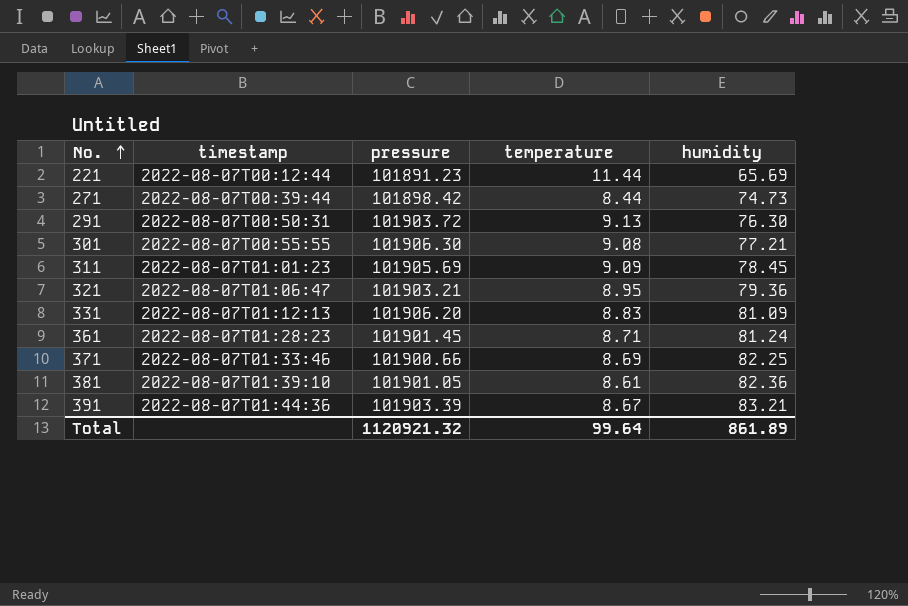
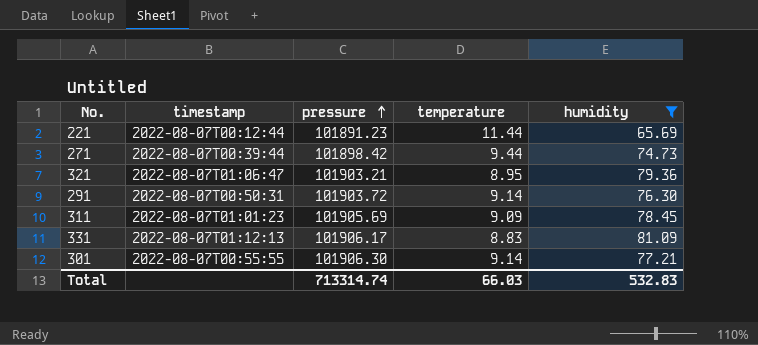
filter: none -> humidity <= 81.09
row order: No. ascending -> pressure ascending
271 | temperature: 8.44 -> 9.44
291 | temperature: 9.13 -> 9.14
331 | pressure: 101906.20 -> 101906.17
301 | temperature: 9.08 -> 9.14
Total | pressure: 1120921.32 -> 713314.74
Total | temperature: 99.64 -> 66.03
Total | humidity: 861.89 -> 532.83

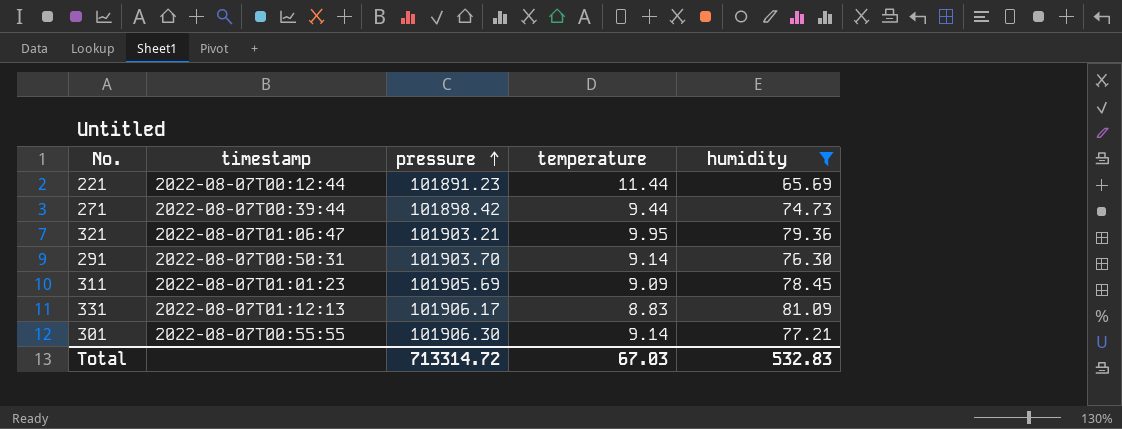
321 | temperature: 8.95 -> 9.95
291 | pressure: 101903.72 -> 101903.70
Total | pressure: 713314.74 -> 713314.72
Total | temperature: 66.03 -> 67.03

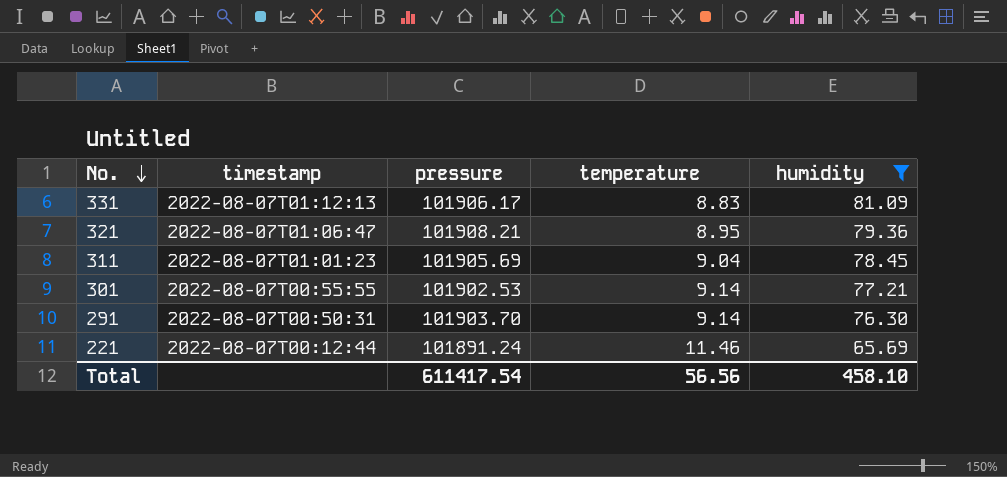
row order: pressure ascending -> No. descending
row 271: 2022-08-07T00:39:44 | 101898.42 | 9.44 | 74.73 -> none
321 | pressure: 101903.21 -> 101908.21
321 | temperature: 9.95 -> 8.95
311 | temperature: 9.09 -> 9.04
301 | pressure: 101906.30 -> 101902.53
221 | pressure: 101891.23 -> 101891.24
221 | temperature: 11.44 -> 11.46
Total | pressure: 713314.72 -> 611417.54
Total | temperature: 67.03 -> 56.56
Total | humidity: 532.83 -> 458.10

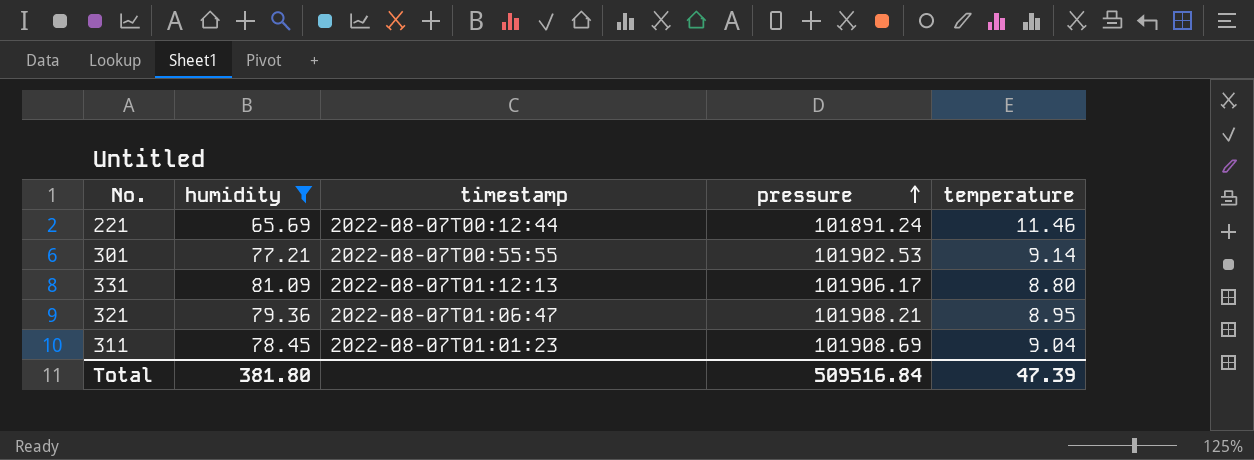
row order: No. descending -> pressure ascending
column humidity | position: 5 -> 2
row 291: 2022-08-07T00:50:31 | 101903.70 | 9.14 | 76.30 -> none
331 | temperature: 8.83 -> 8.80
311 | pressure: 101905.69 -> 101908.69
Total | humidity: 458.10 -> 381.80
Total | pressure: 611417.54 -> 509516.84
Total | temperature: 56.56 -> 47.39

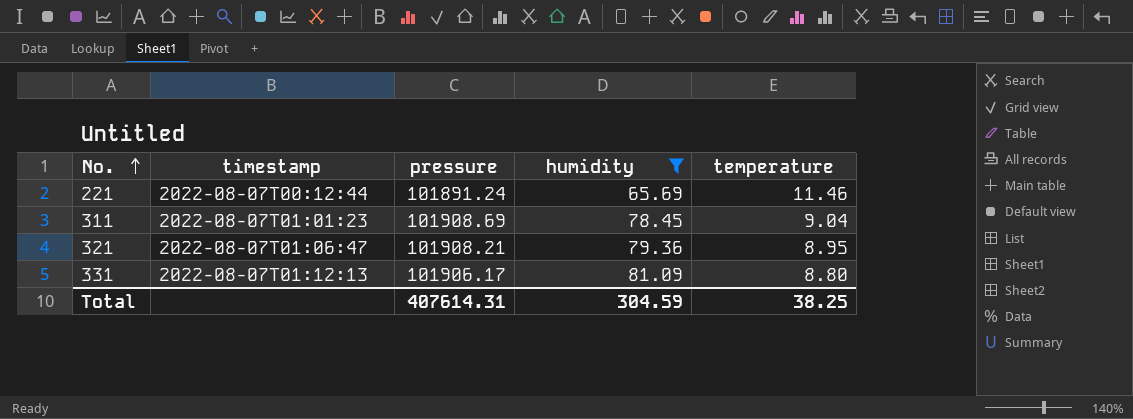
row order: pressure ascending -> No. ascending
column humidity | position: 2 -> 4
row 301: 77.21 | 2022-08-07T00:55:55 | 101902.53 | 9.14 -> none
Total | pressure: 509516.84 -> 407614.31
Total | humidity: 381.80 -> 304.59
Total | temperature: 47.39 -> 38.25

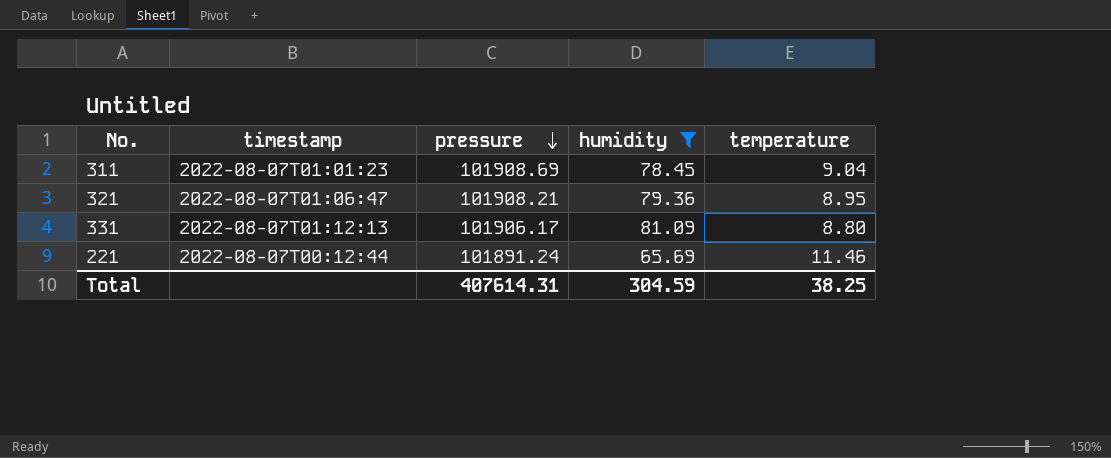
row order: No. ascending -> pressure descending

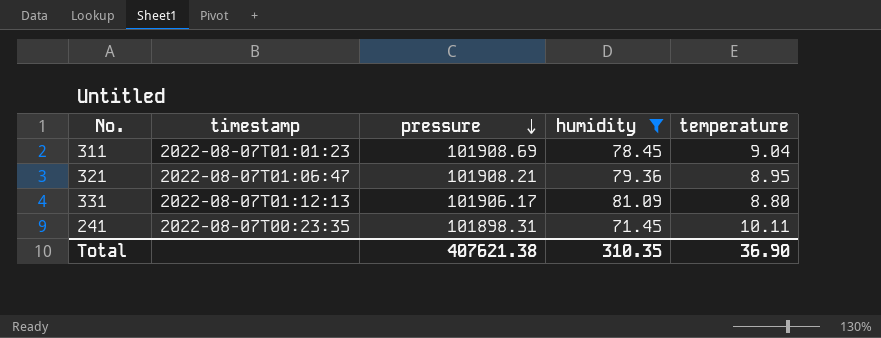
row 221: 2022-08-07T00:12:44 | 101891.24 | 65.69 | 11.46 -> none
row 241: none -> 2022-08-07T00:23:35 | 101898.31 | 71.45 | 10.11
Total | pressure: 407614.31 -> 407621.38
Total | humidity: 304.59 -> 310.35
Total | temperature: 38.25 -> 36.90

